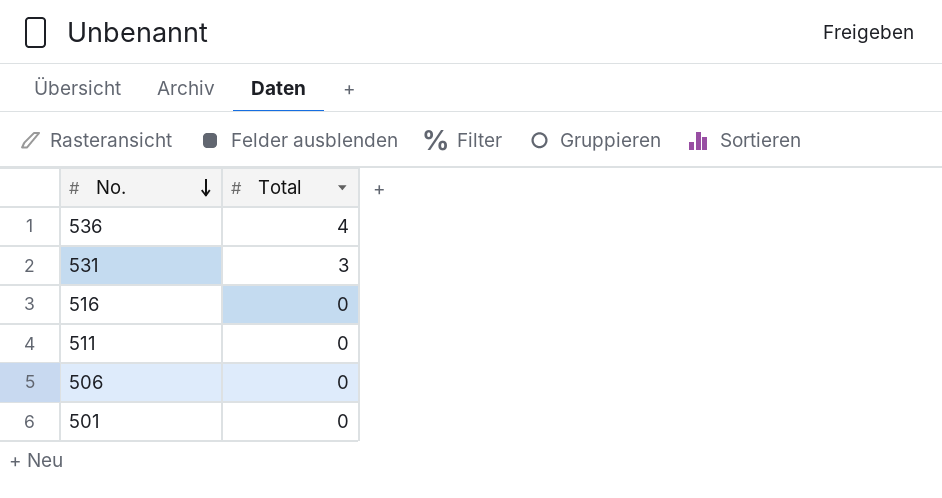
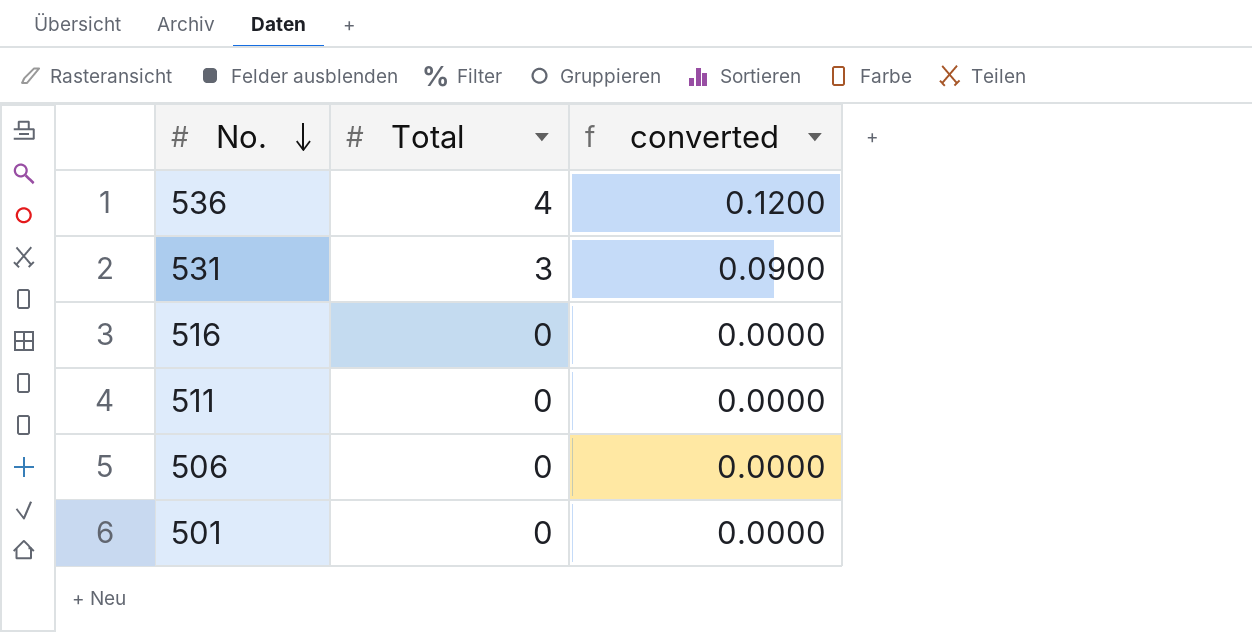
column converted | formula: none -> [Total] * 0.03

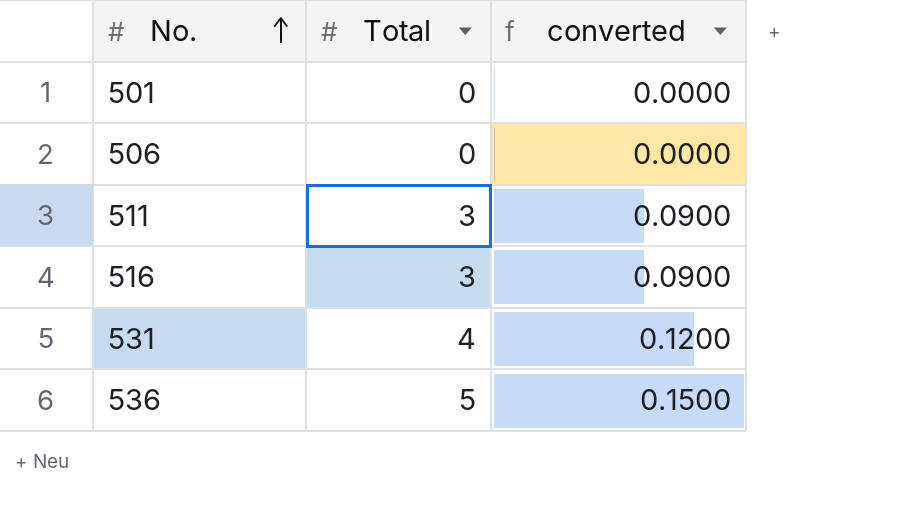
row order: No. descending -> No. ascending
511 | Total: 0 -> 3
511 | converted: 0.0000 -> 0.0900
516 | Total: 0 -> 3
516 | converted: 0.0000 -> 0.0900
531 | Total: 3 -> 4
531 | converted: 0.0900 -> 0.1200
536 | Total: 4 -> 5
536 | converted: 0.1200 -> 0.1500

